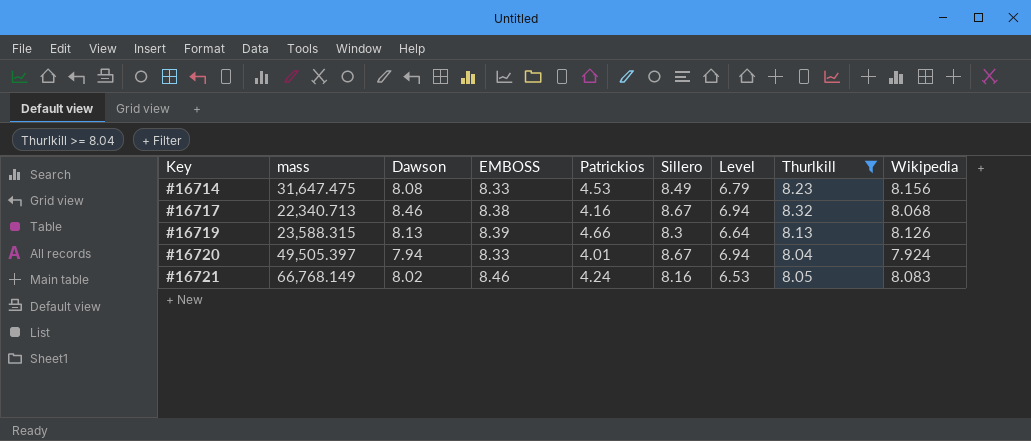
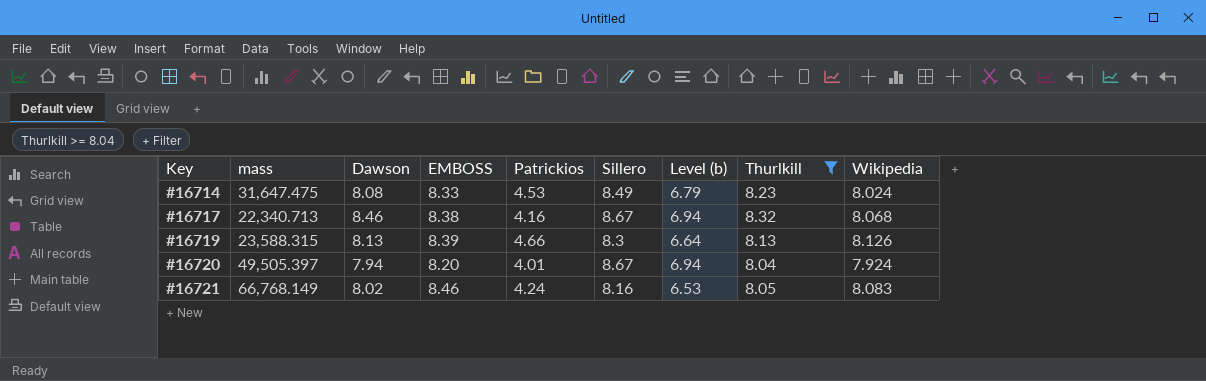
column name: Level -> Level (b)
#16714 | Wikipedia: 8.156 -> 8.024
#16720 | EMBOSS: 8.33 -> 8.20

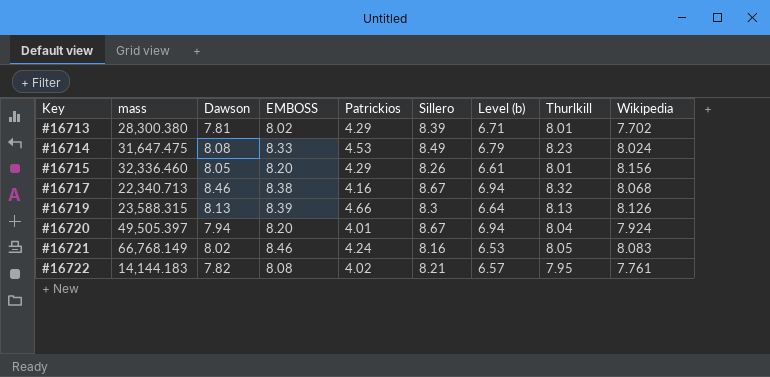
filter: Thurlkill >= 8.04 -> none

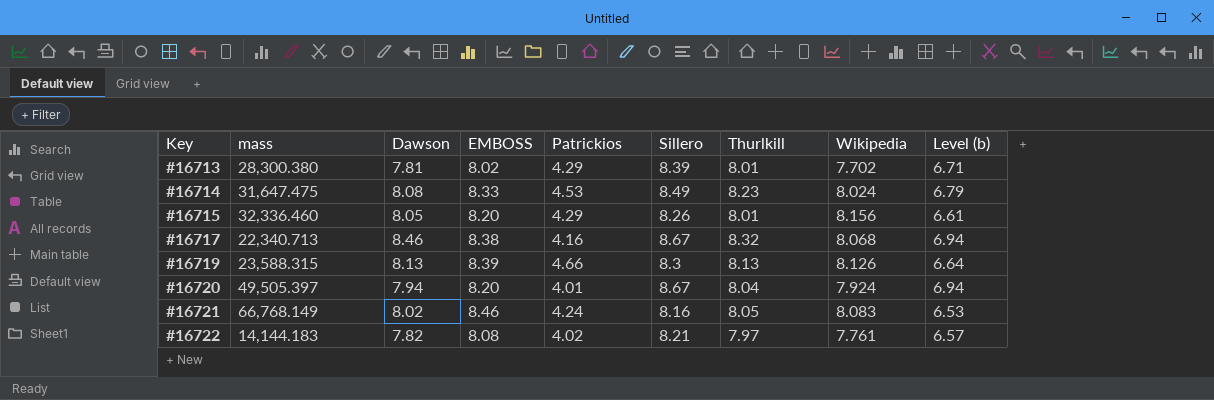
column Level (b) | position: 7 -> 9
#16722 | Thurlkill: 7.95 -> 7.97

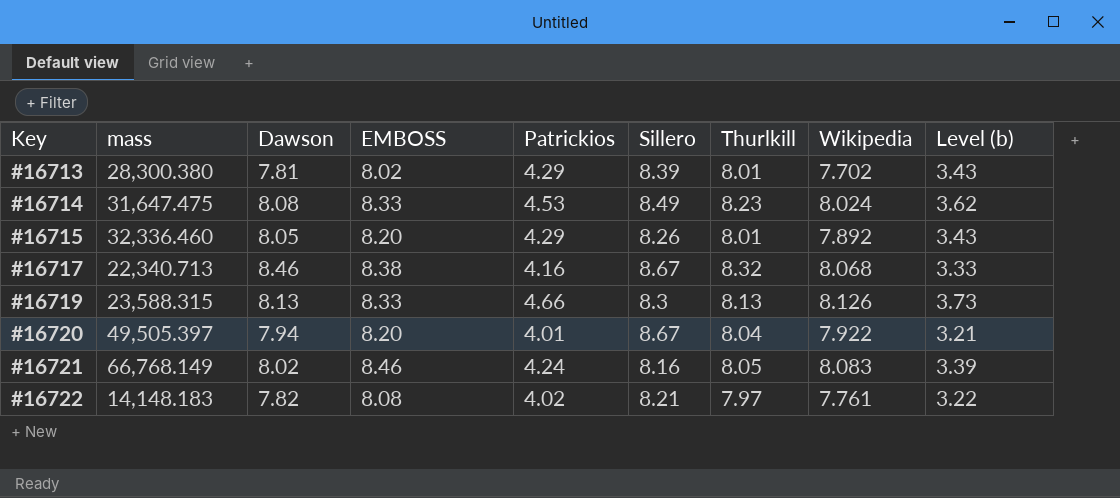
column Level (b) | formula: [Sillero] * 0.8 -> [Patrickios] * 0.8
#16715 | Wikipedia: 8.156 -> 7.892
#16719 | EMBOSS: 8.39 -> 8.33
#16720 | Wikipedia: 7.924 -> 7.922
#16722 | mass: 14,144.183 -> 14,148.183

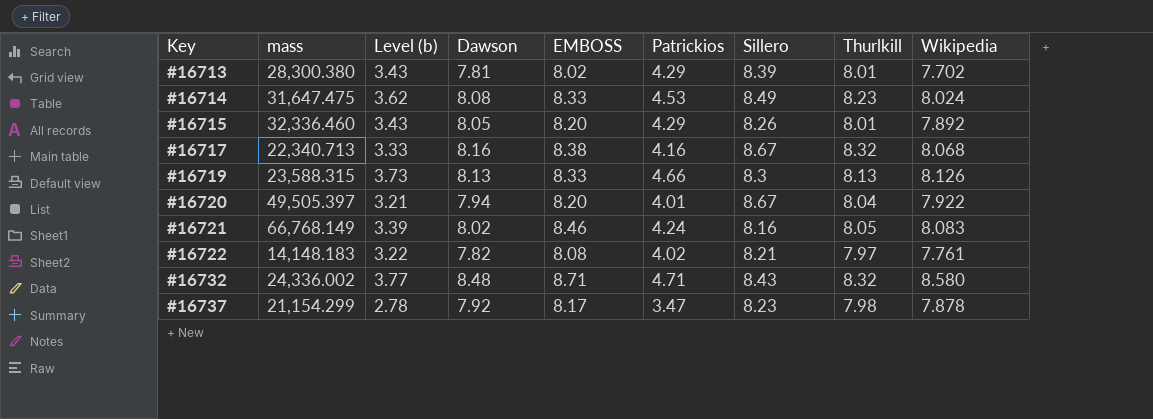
column Level (b) | position: 9 -> 3
#16717 | Dawson: 8.46 -> 8.16
row #16732: none -> 24,336.002 | 3.77 | 8.48 | 8.71 | 4.71 | 8.43 | 8.32 | 8.580
row #16737: none -> 21,154.299 | 2.78 | 7.92 | 8.17 | 3.47 | 8.23 | 7.98 | 7.878

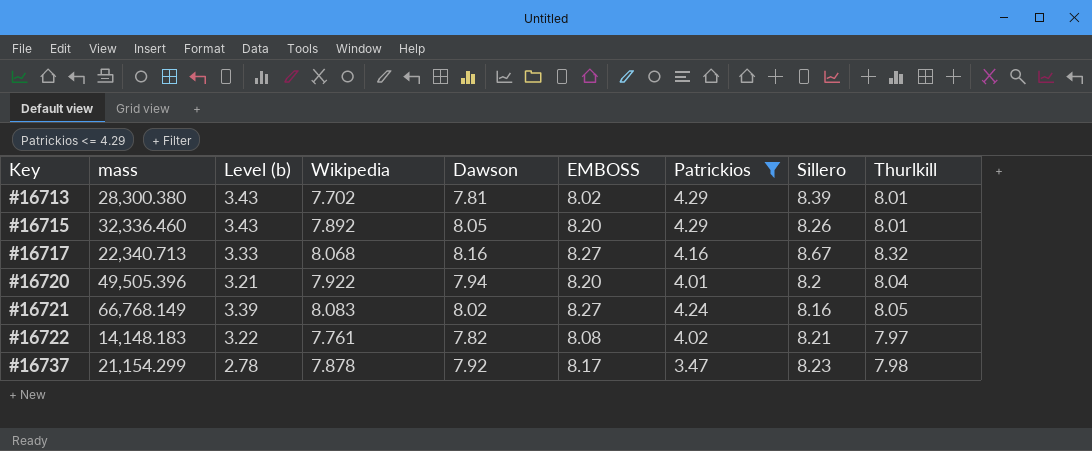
filter: none -> Patrickios <= 4.29
column Wikipedia | position: 9 -> 4
#16717 | EMBOSS: 8.38 -> 8.27
#16720 | mass: 49,505.397 -> 49,505.396
#16720 | Sillero: 8.67 -> 8.2
#16721 | EMBOSS: 8.46 -> 8.27

